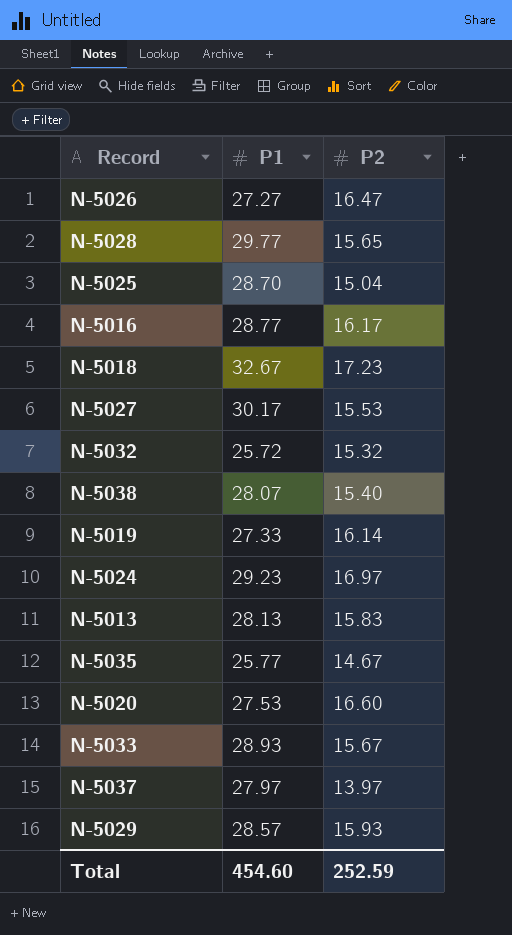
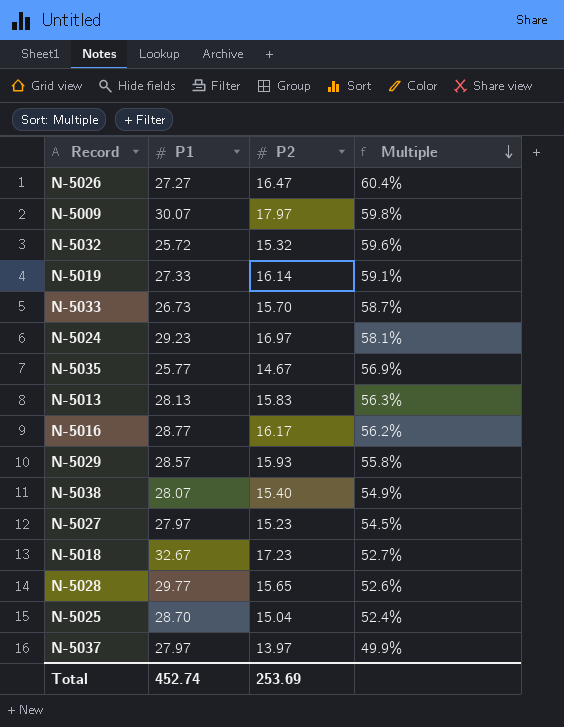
row order: none -> Multiple descending
column Multiple | formula: none -> [P2] / [P1]
row N-5020: 27.53 | 16.60 -> none
row N-5009: none -> 30.07 | 17.97 | 59.8%
N-5033 | P1: 28.93 -> 26.73
N-5033 | P2: 15.67 -> 15.70
N-5027 | P1: 30.17 -> 27.97
N-5027 | P2: 15.53 -> 15.23
Total | P1: 454.60 -> 452.74
Total | P2: 252.59 -> 253.69

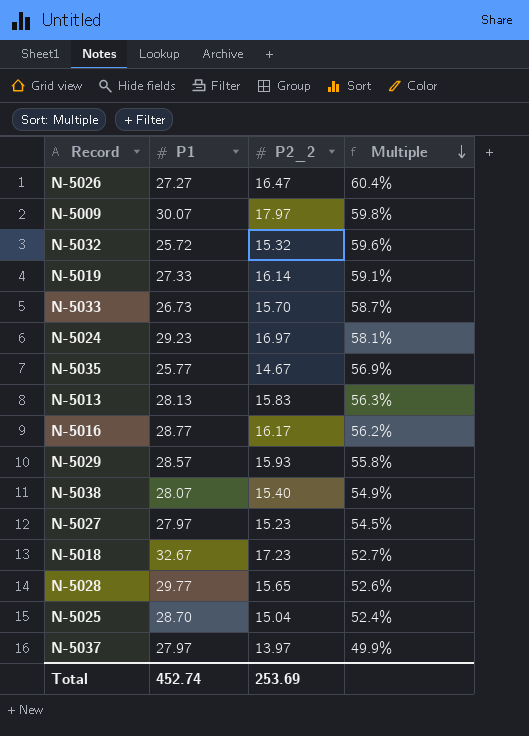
column name: P2 -> P2_2

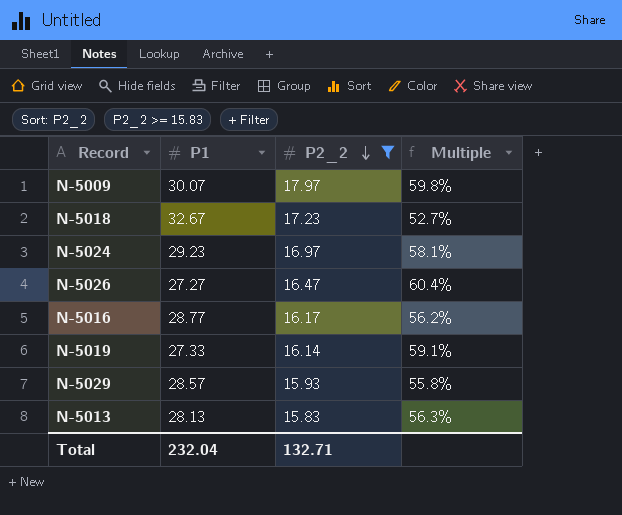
filter: none -> P2_2 >= 15.83
row order: Multiple descending -> P2_2 descending
Total | P1: 452.74 -> 232.04
Total | P2_2: 253.69 -> 132.71

